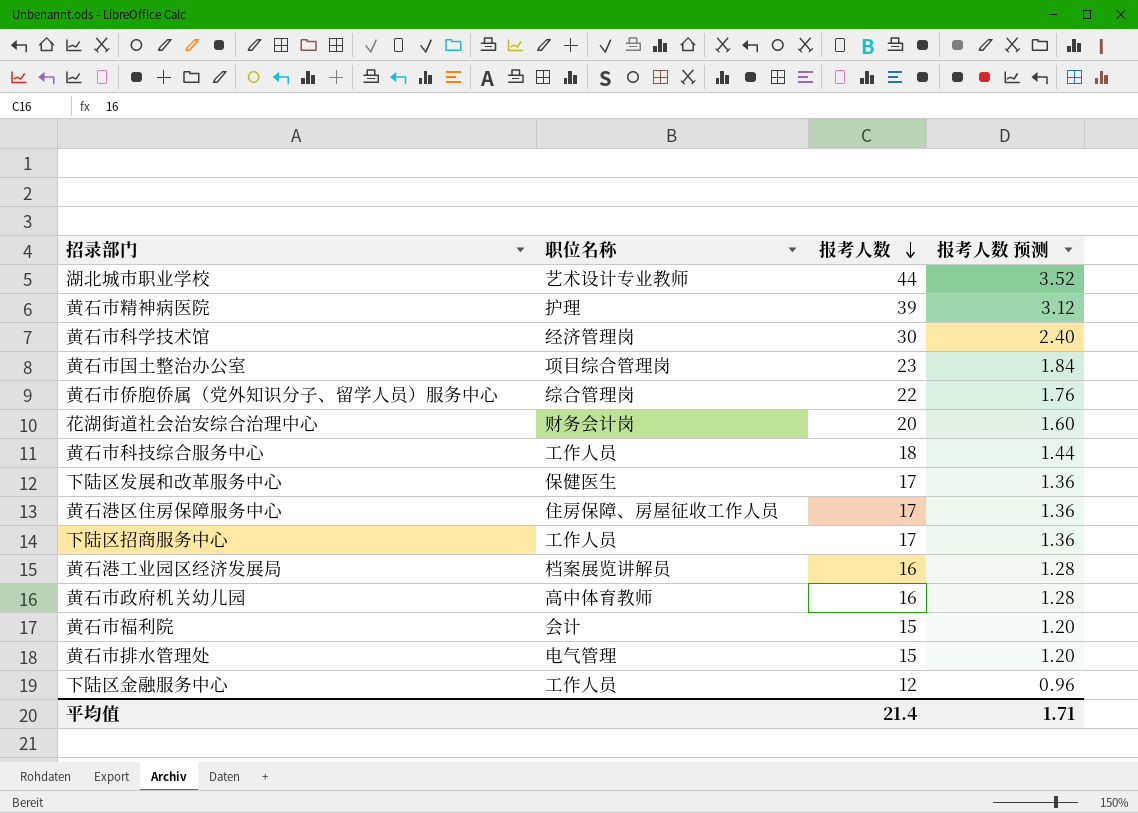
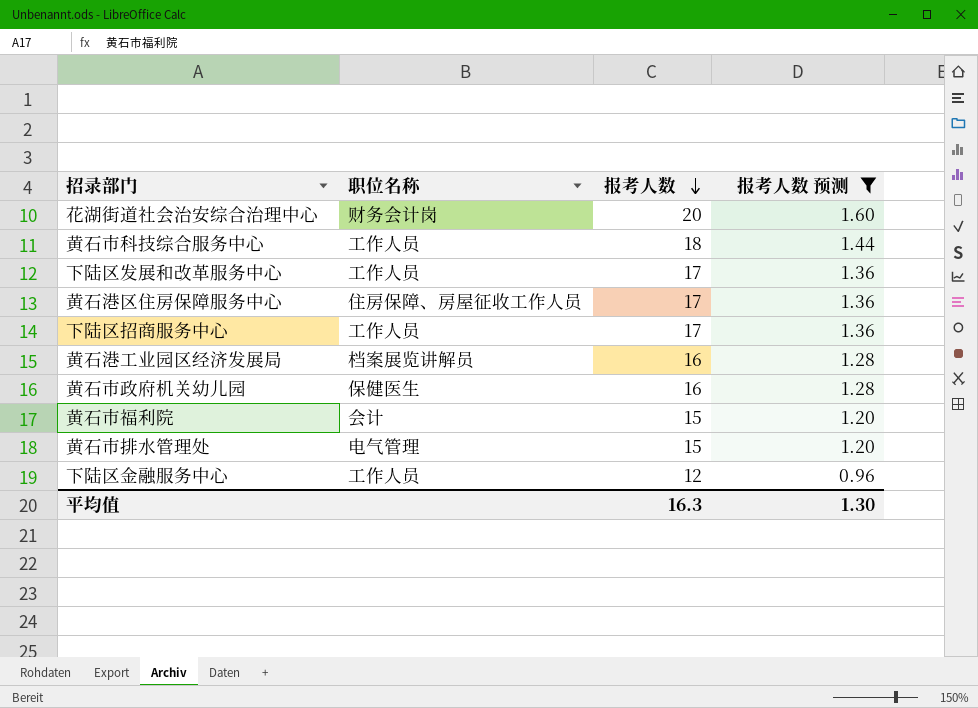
filter: none -> 报考人数 预测 <= 1.60
下陆区发展和改革服务中心 | 职位名称: 保健医生 -> 工作人员
黄石市政府机关幼儿园 | 职位名称: 高中体育教师 -> 保健医生
平均值 | 报考人数: 21.4 -> 16.3
平均值 | 报考人数 预测: 1.71 -> 1.30

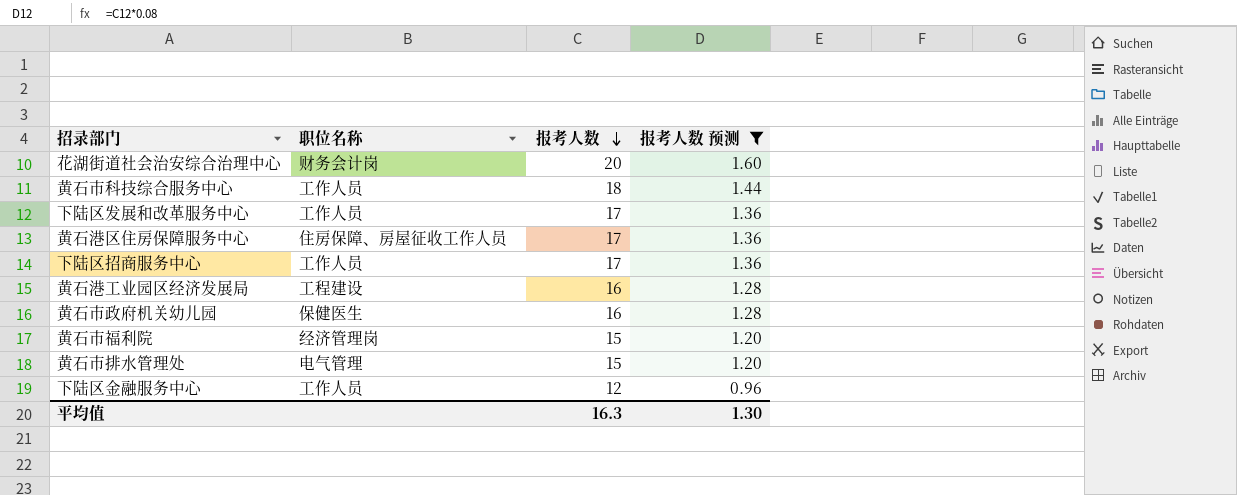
黄石港工业园区经济发展局 | 职位名称: 档案展览讲解员 -> 工程建设
黄石市福利院 | 职位名称: 会计 -> 经济管理岗

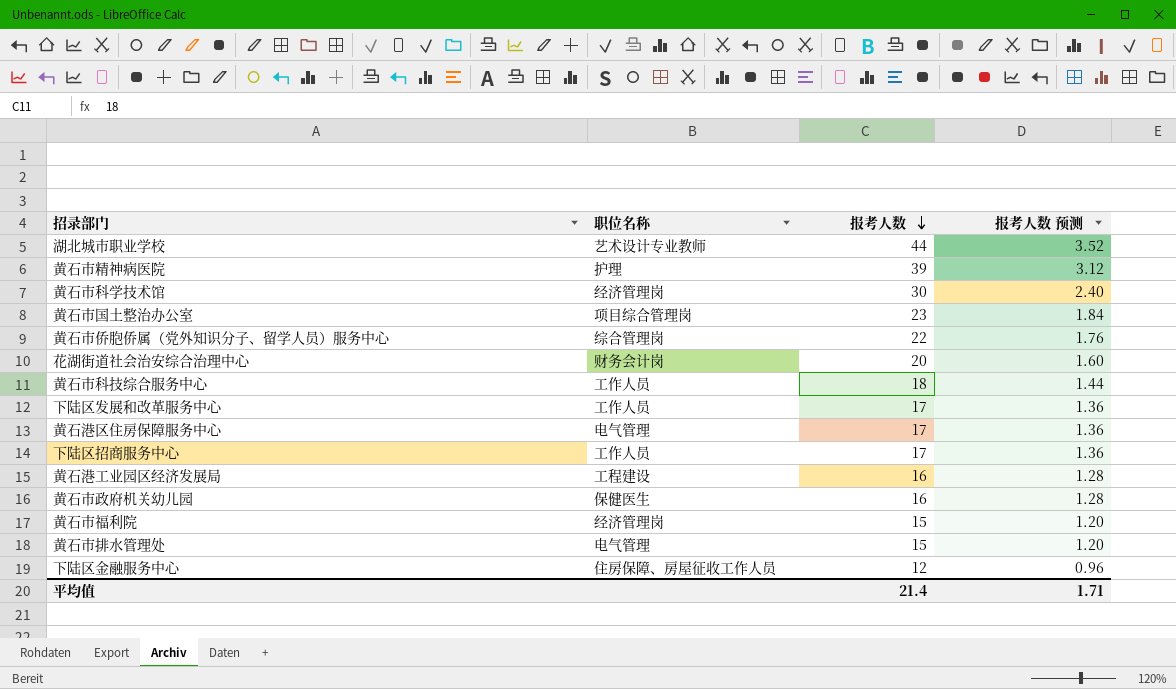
filter: 报考人数 预测 <= 1.60 -> none
黄石港区住房保障服务中心 | 职位名称: 住房保障、房屋征收工作人员 -> 电气管理
下陆区金融服务中心 | 职位名称: 工作人员 -> 住房保障、房屋征收工作人员
平均值 | 报考人数: 16.3 -> 21.4
平均值 | 报考人数 预测: 1.30 -> 1.71

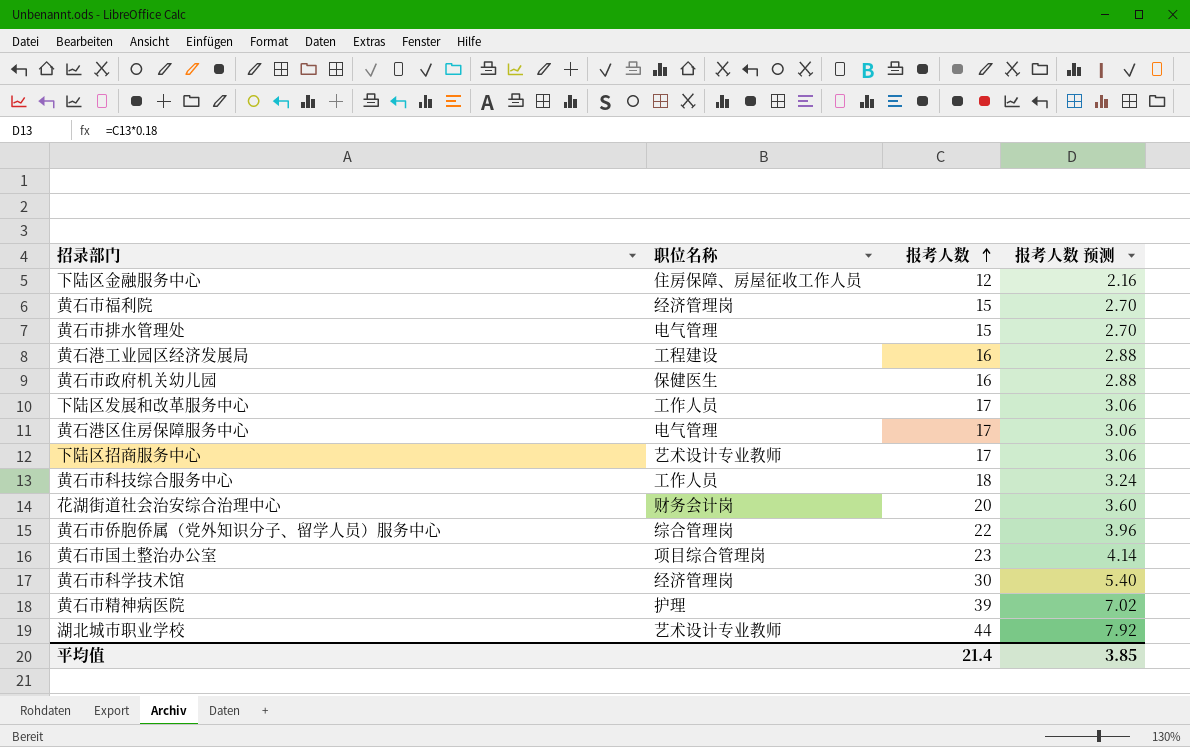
row order: 报考人数 descending -> 报考人数 ascending
column 报考人数 预测 | formula: [报考人数] * 0.08 -> [报考人数] * 0.18
下陆区招商服务中心 | 职位名称: 工作人员 -> 艺术设计专业教师
平均值 | 报考人数 预测: 1.71 -> 3.85

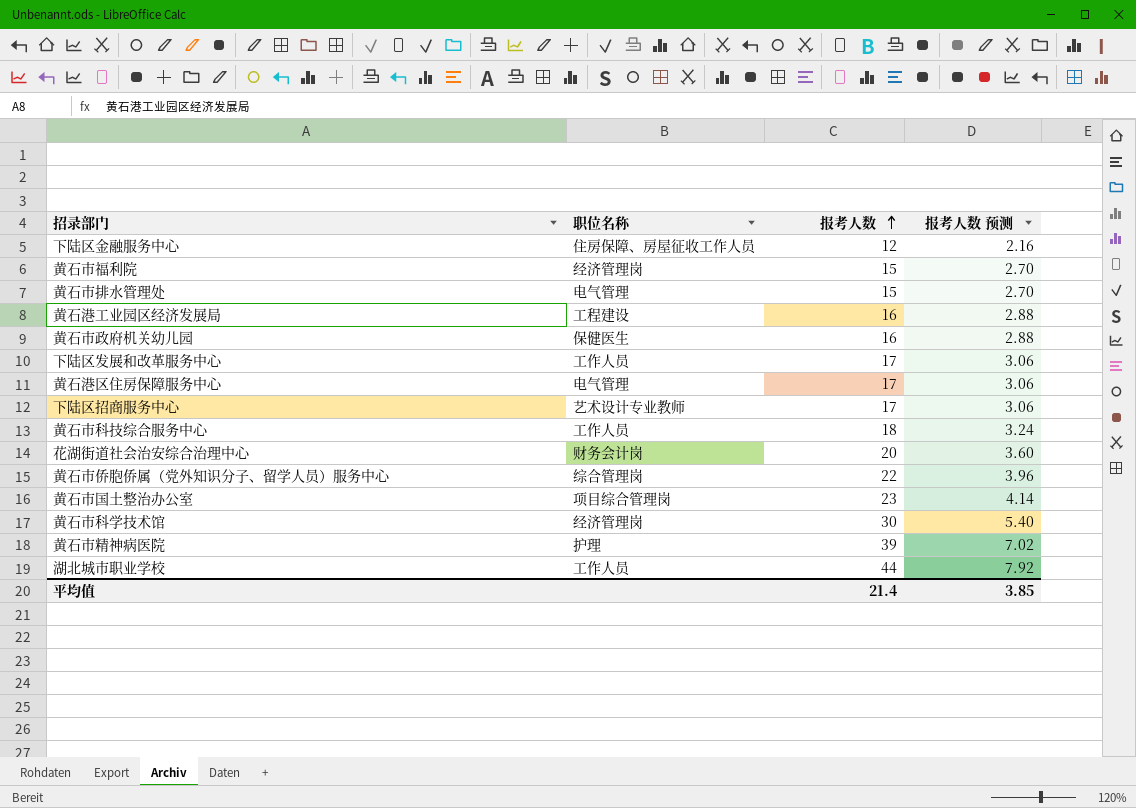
湖北城市职业学校 | 职位名称: 艺术设计专业教师 -> 工作人员

